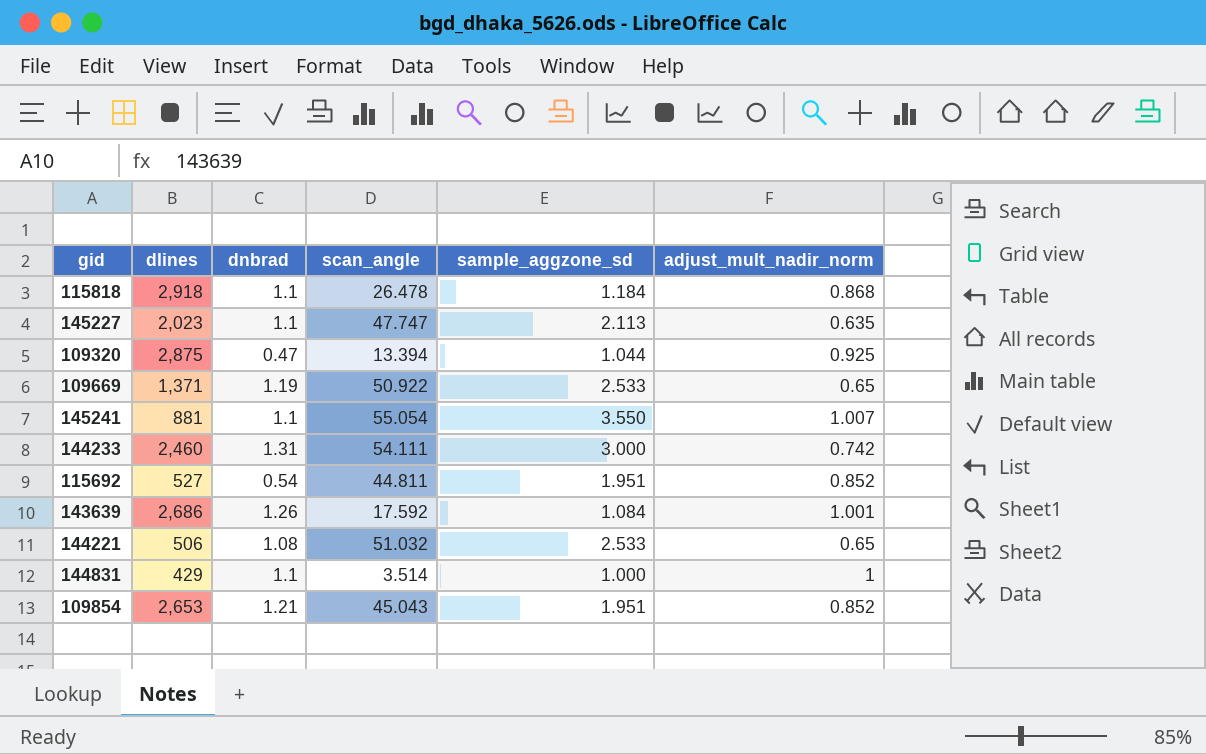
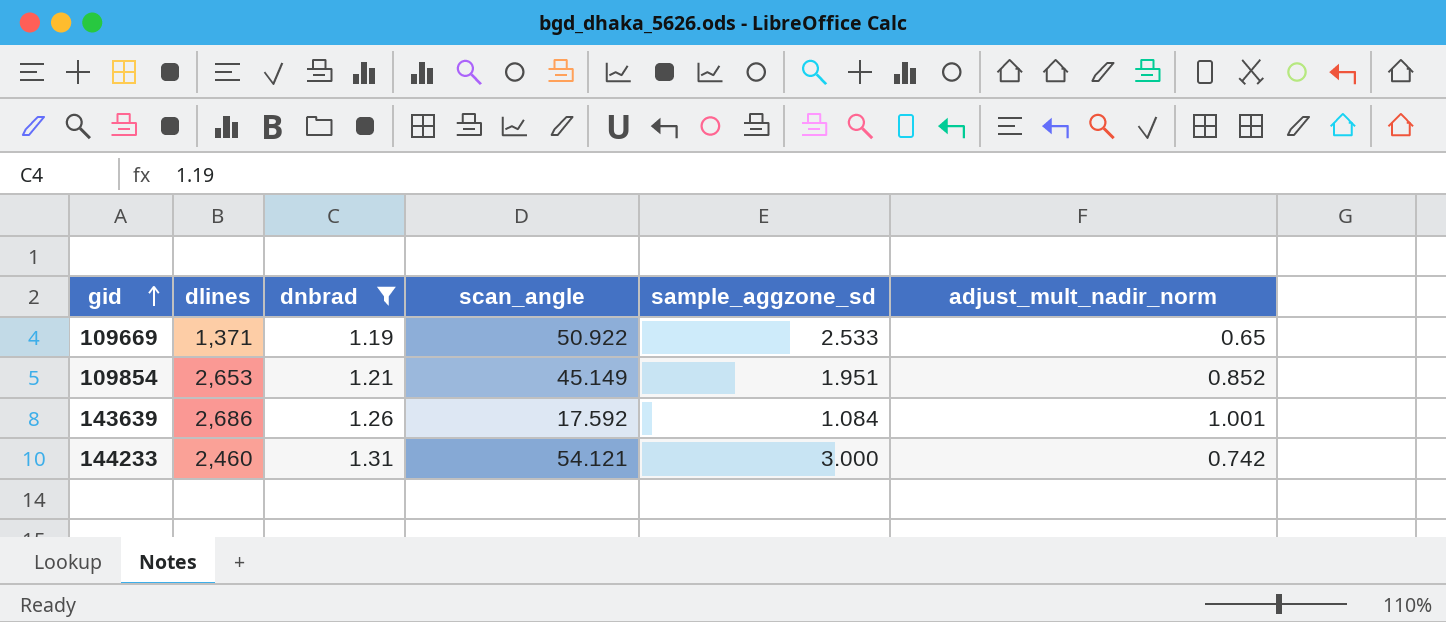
filter: none -> dnbrad >= 1.19
row order: none -> gid ascending
109854 | scan_angle: 45.043 -> 45.149
144233 | scan_angle: 54.111 -> 54.121

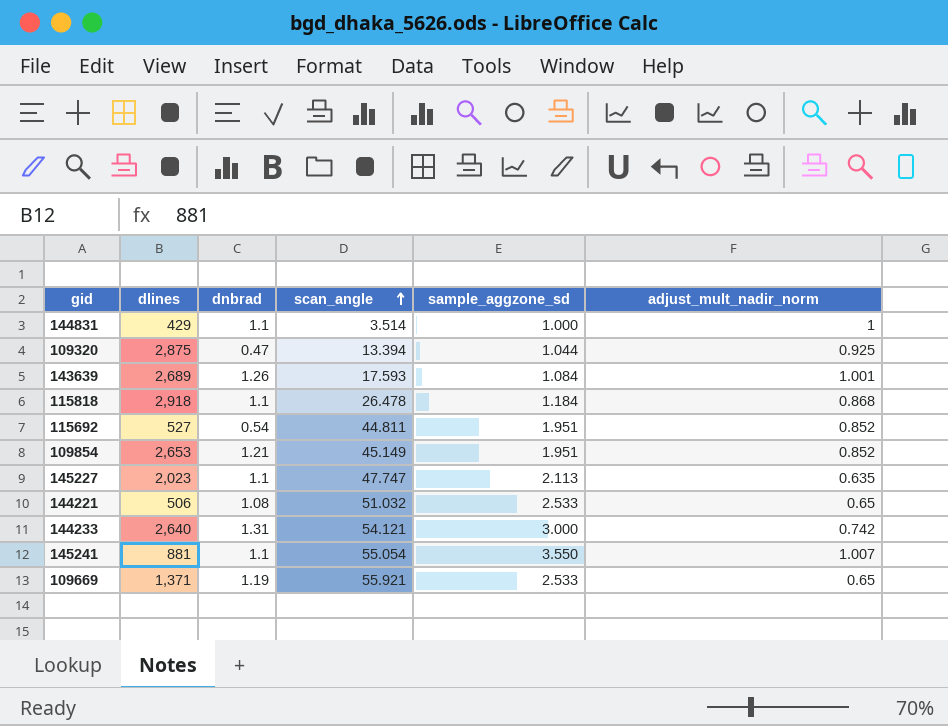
filter: dnbrad >= 1.19 -> none
row order: gid ascending -> scan_angle ascending
143639 | dlines: 2,686 -> 2,689
143639 | scan_angle: 17.592 -> 17.593
144233 | dlines: 2,460 -> 2,640
109669 | scan_angle: 50.922 -> 55.921

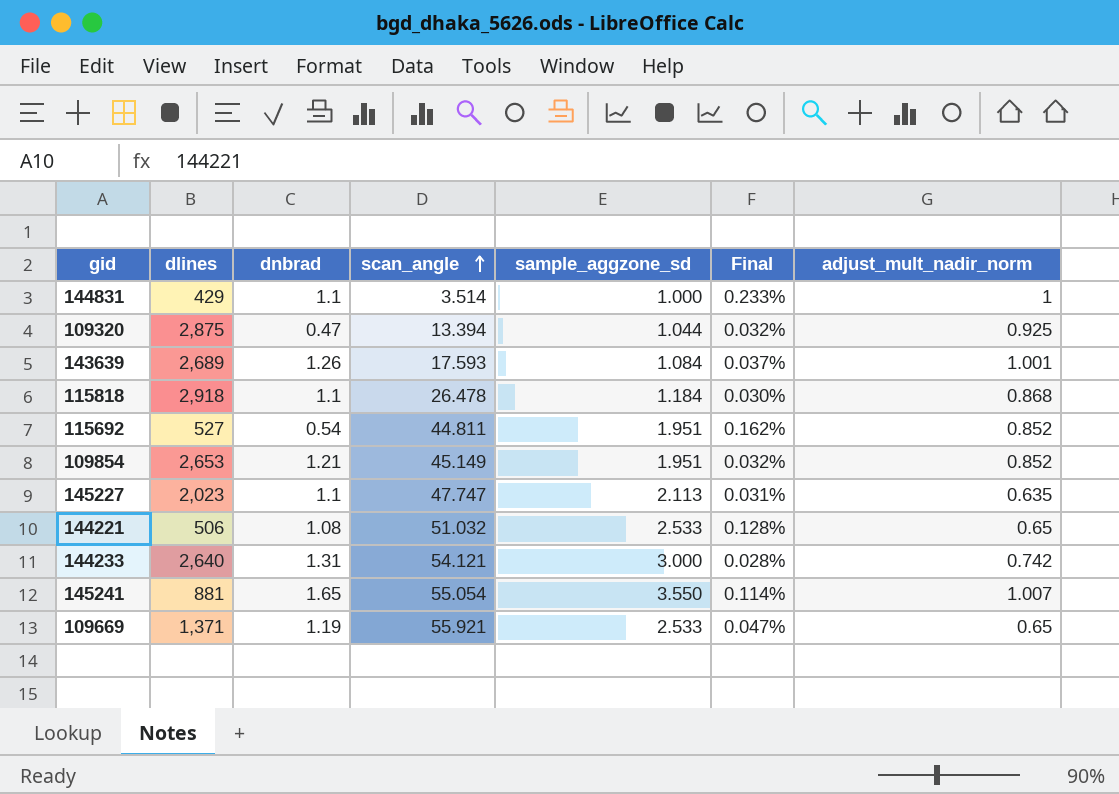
column Final | formula: none -> [adjust_mult_nadir_norm] / [dlines]
145241 | dnbrad: 1.1 -> 1.65

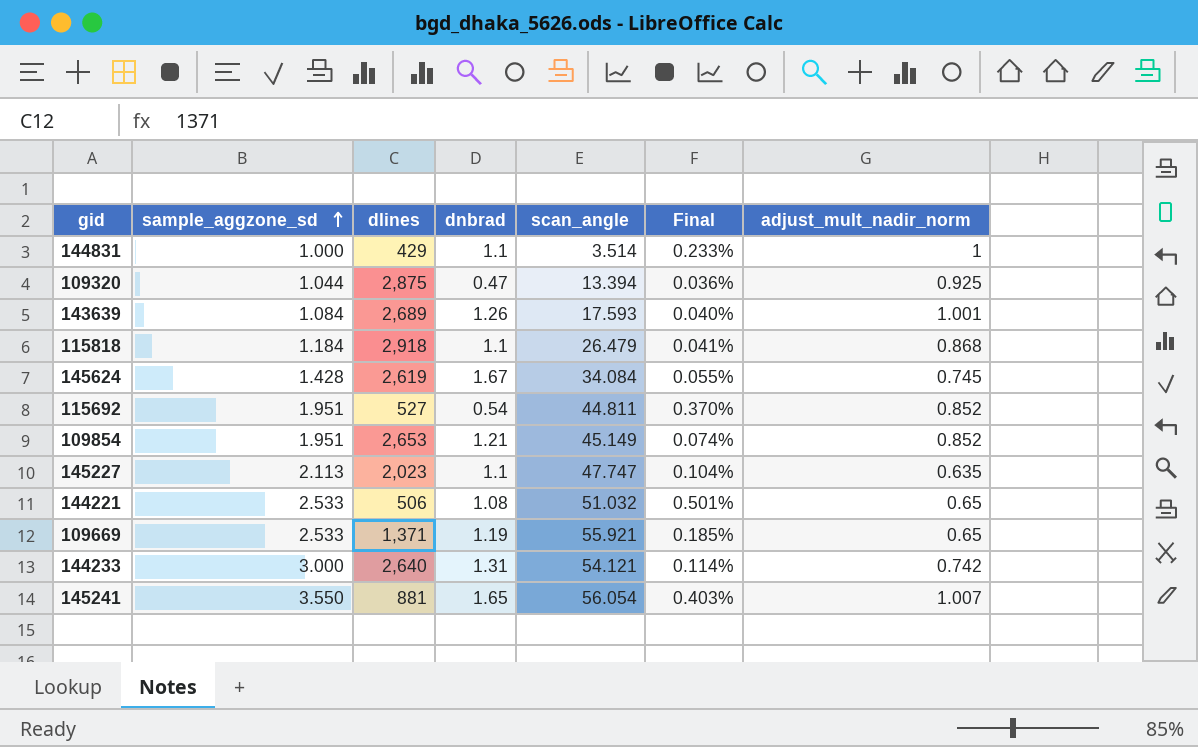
row order: scan_angle ascending -> sample_aggzone_sd ascending
column sample_aggzone_sd | position: 5 -> 2
column Final | formula: [adjust_mult_nadir_norm] / [dlines] -> [sample_aggzone_sd] / [dlines]
115818 | scan_angle: 26.478 -> 26.479
row 145624: none -> 1.428 | 2,619 | 1.67 | 34.084 | 0.055% | 0.745
145241 | scan_angle: 55.054 -> 56.054

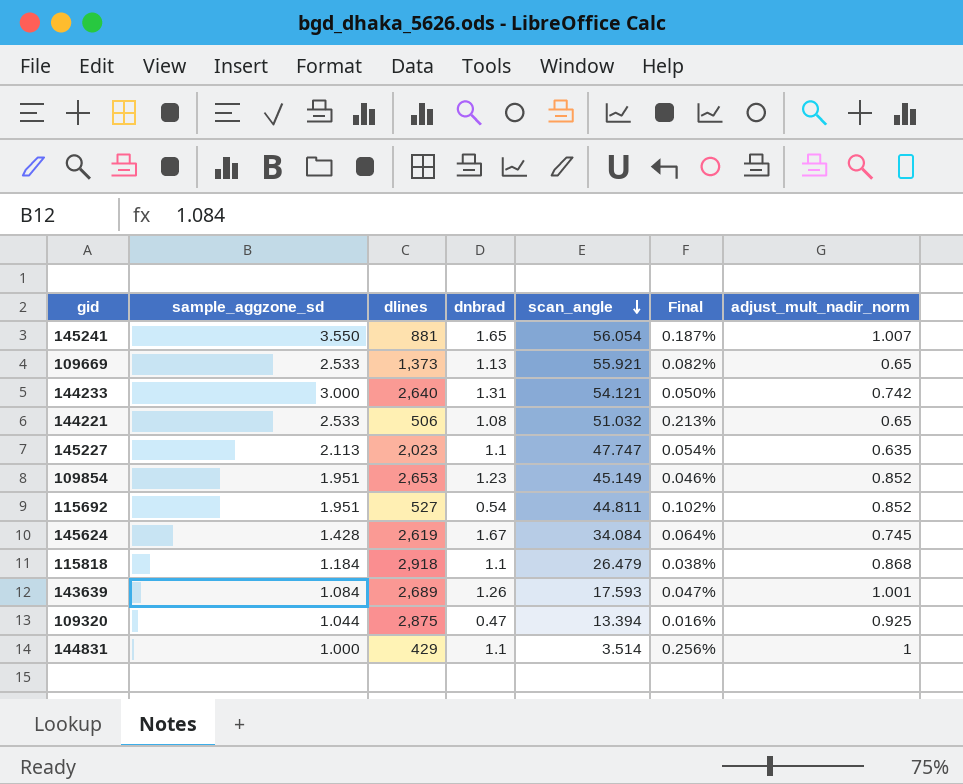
row order: sample_aggzone_sd ascending -> scan_angle descending
column Final | formula: [sample_aggzone_sd] / [dlines] -> [dnbrad] / [dlines]
109669 | dlines: 1,371 -> 1,373
109669 | dnbrad: 1.19 -> 1.13
109854 | dnbrad: 1.21 -> 1.23

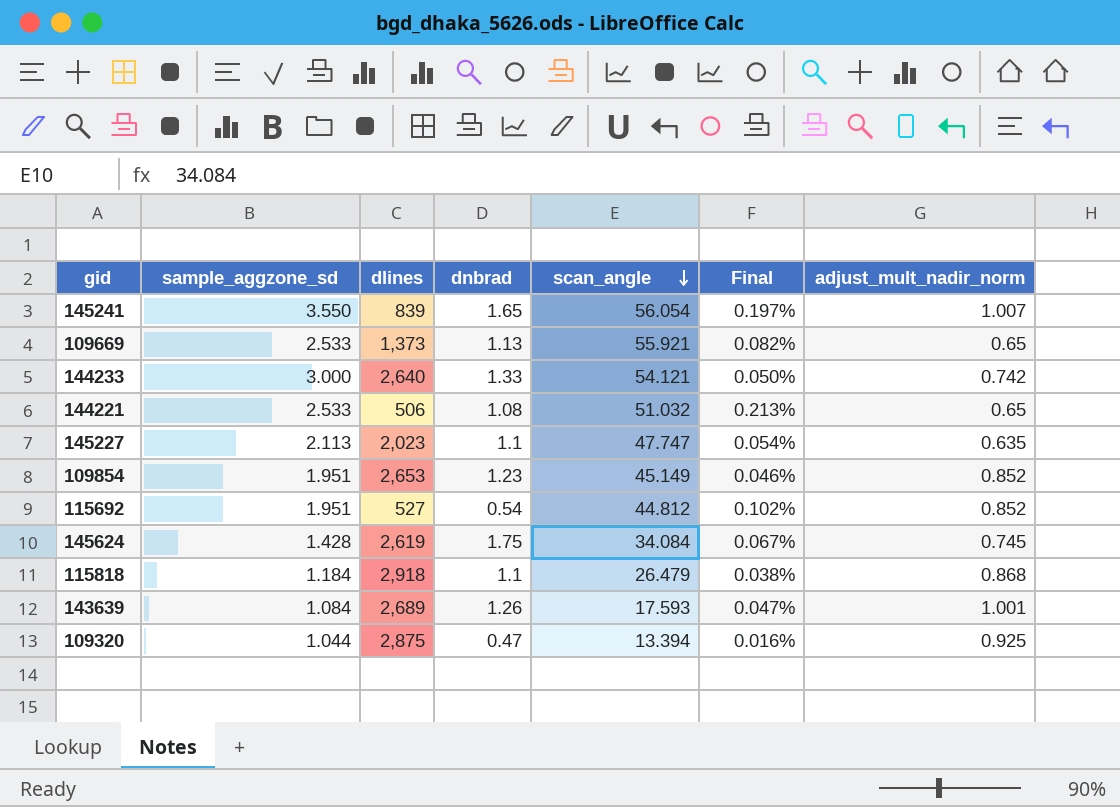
row 144831: 1.000 | 429 | 1.1 | 3.514 | 0.256% | 1 -> none
145241 | dlines: 881 -> 839
145241 | Final: 0.187% -> 0.197%
144233 | dnbrad: 1.31 -> 1.33
115692 | scan_angle: 44.811 -> 44.812
145624 | dnbrad: 1.67 -> 1.75
145624 | Final: 0.064% -> 0.067%

